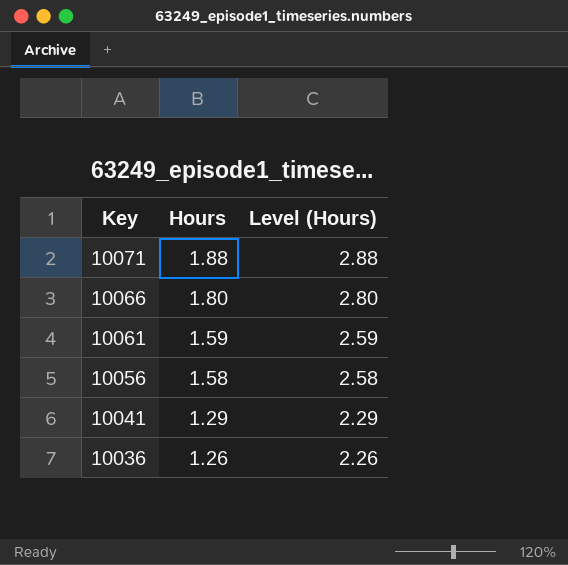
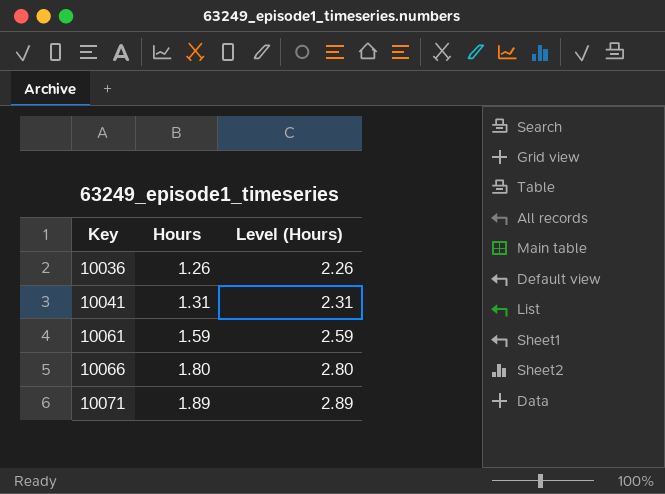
row order: Key descending -> Key ascending
row 10056: 1.58 | 2.58 -> none
10041 | Hours: 1.29 -> 1.31
10041 | Level (Hours): 2.29 -> 2.31
10071 | Hours: 1.88 -> 1.89
10071 | Level (Hours): 2.88 -> 2.89

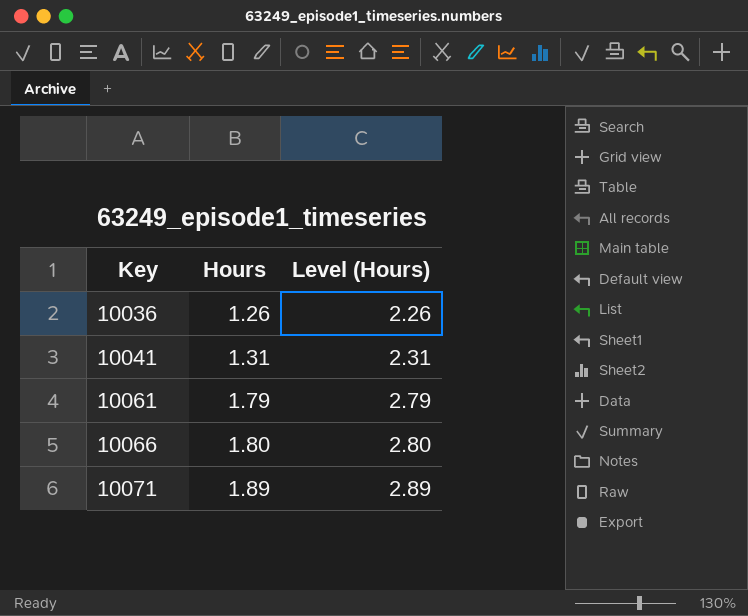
10061 | Hours: 1.59 -> 1.79
10061 | Level (Hours): 2.59 -> 2.79

